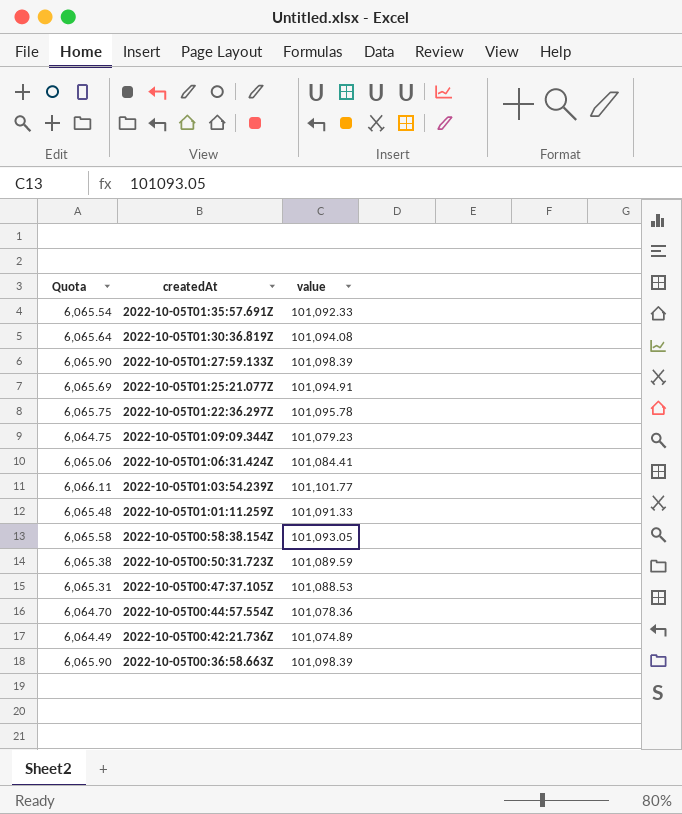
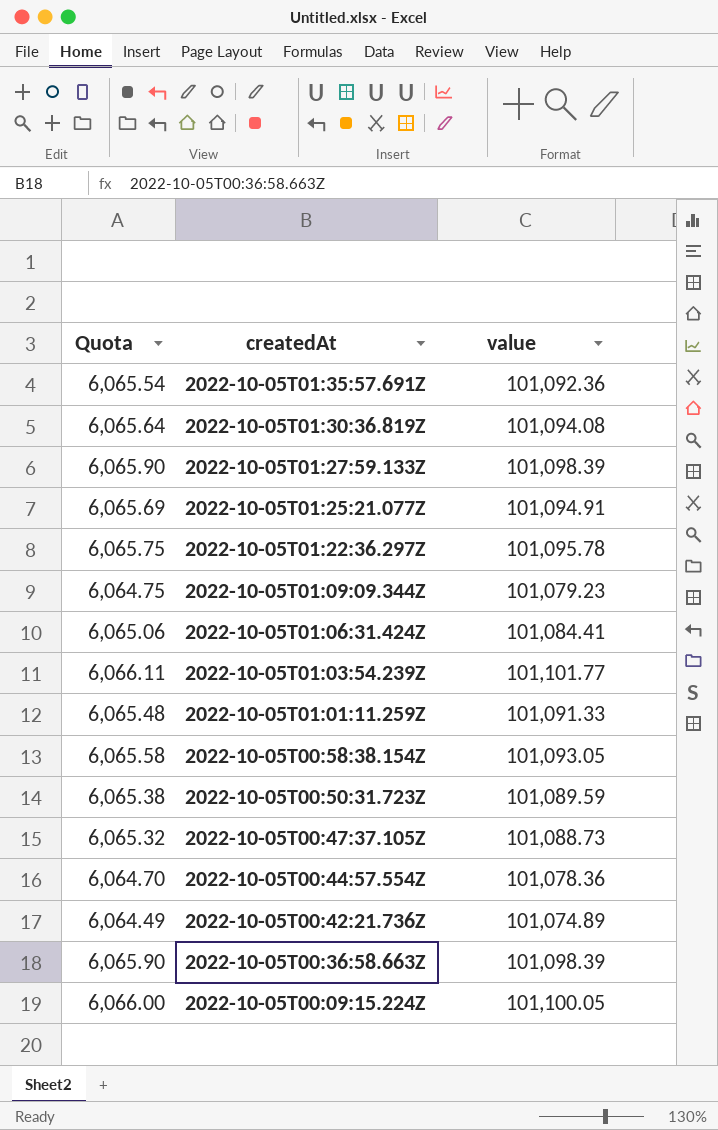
2022-10-05T01:35:57.691Z | value: 101,092.33 -> 101,092.36
2022-10-05T00:47:37.105Z | Quota: 6,065.31 -> 6,065.32
2022-10-05T00:47:37.105Z | value: 101,088.53 -> 101,088.73
row 2022-10-05T00:09:15.224Z: none -> 6,066.00 | 101,100.05

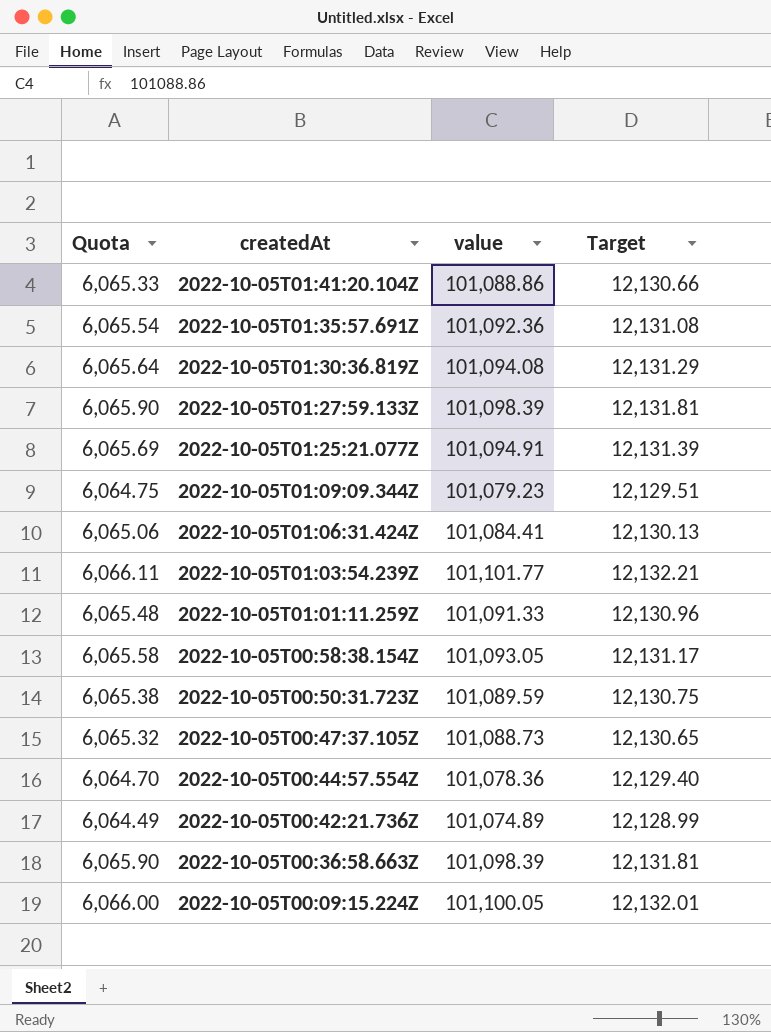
column Target | formula: none -> [value] * 0.12
row 2022-10-05T01:22:36.297Z: 6,065.75 | 101,095.78 -> none
row 2022-10-05T01:41:20.104Z: none -> 6,065.33 | 101,088.86 | 12,130.66

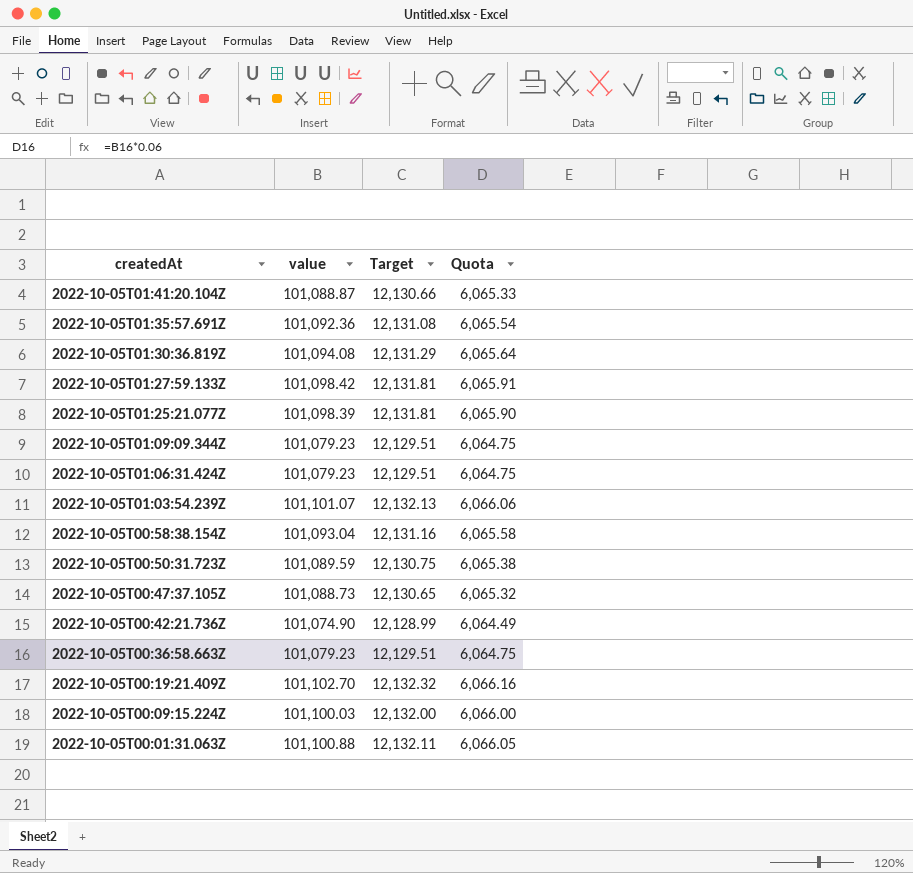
column Quota | position: 1 -> 4
row 2022-10-05T01:01:11.259Z: 6,065.48 | 101,091.33 | 12,130.96 -> none
row 2022-10-05T00:44:57.554Z: 6,064.70 | 101,078.36 | 12,129.40 -> none
2022-10-05T01:41:20.104Z | value: 101,088.86 -> 101,088.87
2022-10-05T01:27:59.133Z | value: 101,098.39 -> 101,098.42
2022-10-05T01:27:59.133Z | Quota: 6,065.90 -> 6,065.91
2022-10-05T01:25:21.077Z | value: 101,094.91 -> 101,098.39
2022-10-05T01:25:21.077Z | Target: 12,131.39 -> 12,131.81
2022-10-05T01:25:21.077Z | Quota: 6,065.69 -> 6,065.90
2022-10-05T01:06:31.424Z | value: 101,084.41 -> 101,079.23
2022-10-05T01:06:31.424Z | Target: 12,130.13 -> 12,129.51
2022-10-05T01:06:31.424Z | Quota: 6,065.06 -> 6,064.75
2022-10-05T01:03:54.239Z | value: 101,101.77 -> 101,101.07
2022-10-05T01:03:54.239Z | Target: 12,132.21 -> 12,132.13
2022-10-05T01:03:54.239Z | Quota: 6,066.11 -> 6,066.06
2022-10-05T00:58:38.154Z | value: 101,093.05 -> 101,093.04
2022-10-05T00:58:38.154Z | Target: 12,131.17 -> 12,131.16
2022-10-05T00:42:21.736Z | value: 101,074.89 -> 101,074.90
2022-10-05T00:36:58.663Z | value: 101,098.39 -> 101,079.23
2022-10-05T00:36:58.663Z | Target: 12,131.81 -> 12,129.51
2022-10-05T00:36:58.663Z | Quota: 6,065.90 -> 6,064.75
row 2022-10-05T00:19:21.409Z: none -> 101,102.70 | 12,132.32 | 6,066.16
2022-10-05T00:09:15.224Z | value: 101,100.05 -> 101,100.03
2022-10-05T00:09:15.224Z | Target: 12,132.01 -> 12,132.00
row 2022-10-05T00:01:31.063Z: none -> 101,100.88 | 12,132.11 | 6,066.05

